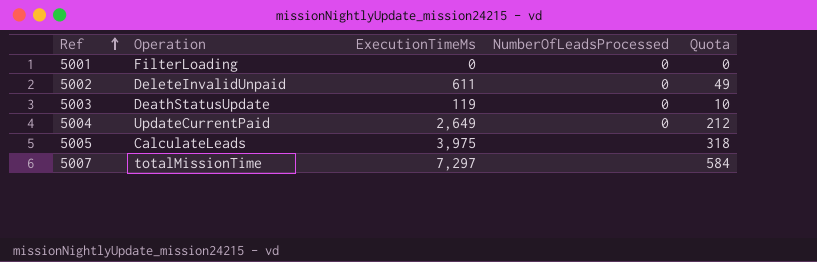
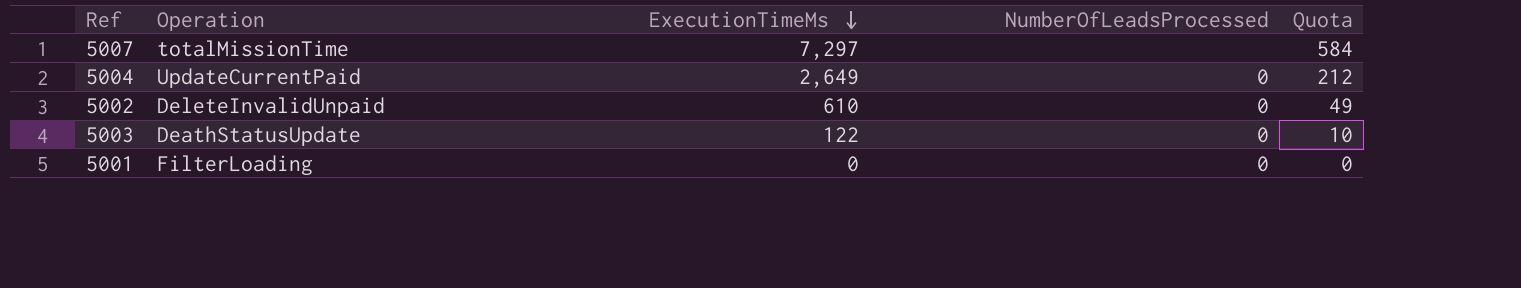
row order: Ref ascending -> ExecutionTimeMs descending
row 5005: CalculateLeads | 3,975 | none | 318 -> none
5002 | ExecutionTimeMs: 611 -> 610
5003 | ExecutionTimeMs: 119 -> 122

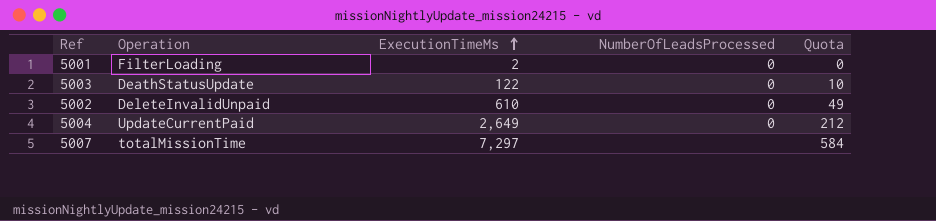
row order: ExecutionTimeMs descending -> ExecutionTimeMs ascending
5001 | ExecutionTimeMs: 0 -> 2

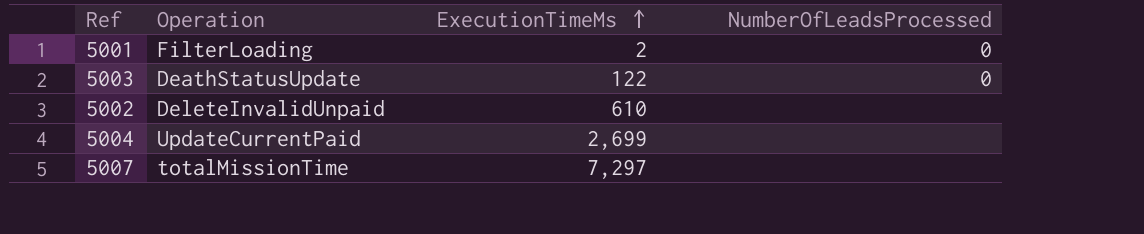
column Quota | formula: [ExecutionTimeMs] * 0.08 -> none
5002 | NumberOfLeadsProcessed: 0 -> none
5004 | ExecutionTimeMs: 2,649 -> 2,699
5004 | NumberOfLeadsProcessed: 0 -> none

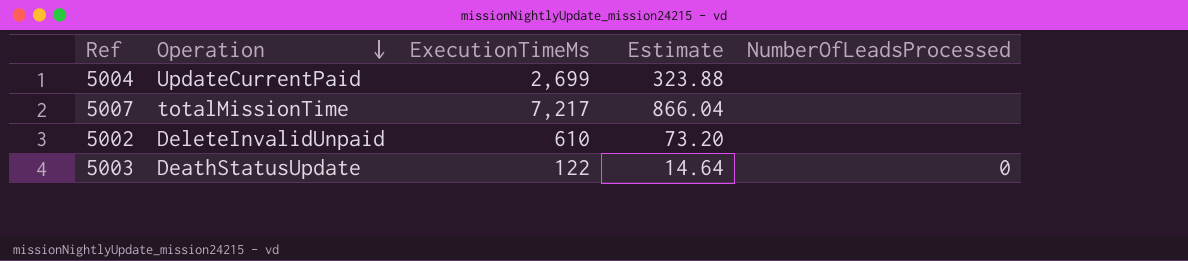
row order: ExecutionTimeMs ascending -> Operation descending
column Estimate | formula: none -> [ExecutionTimeMs] * 0.12
row 5001: FilterLoading | 2 | 0 -> none
5007 | ExecutionTimeMs: 7,297 -> 7,217

